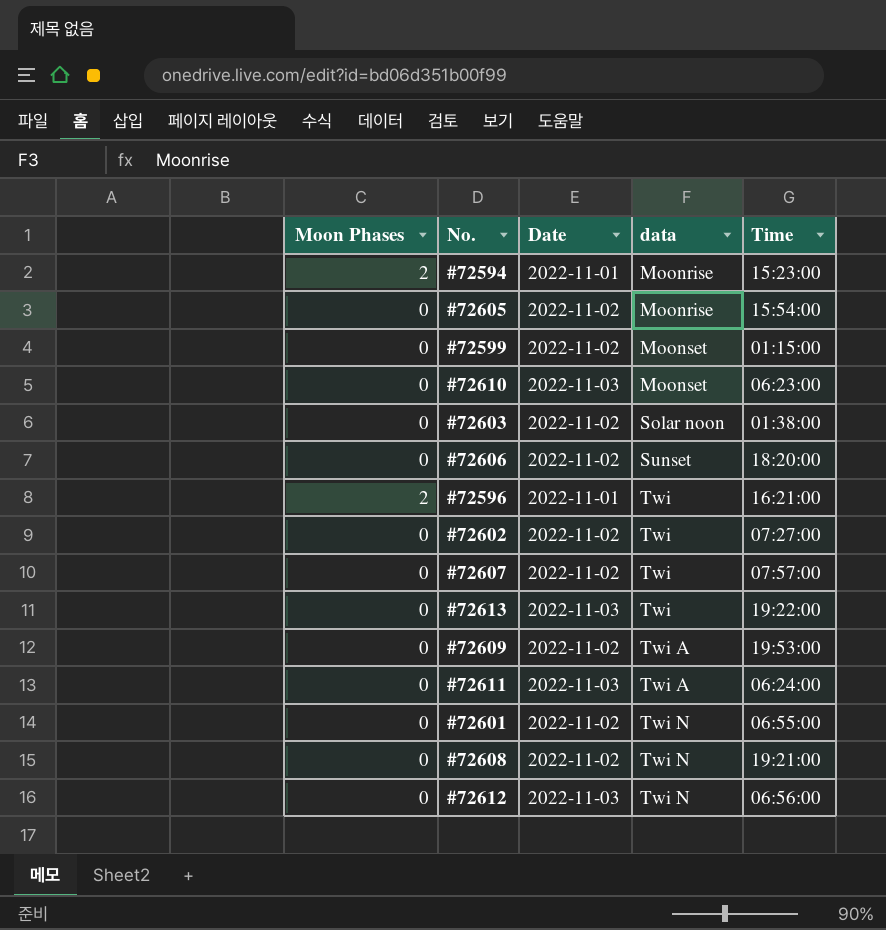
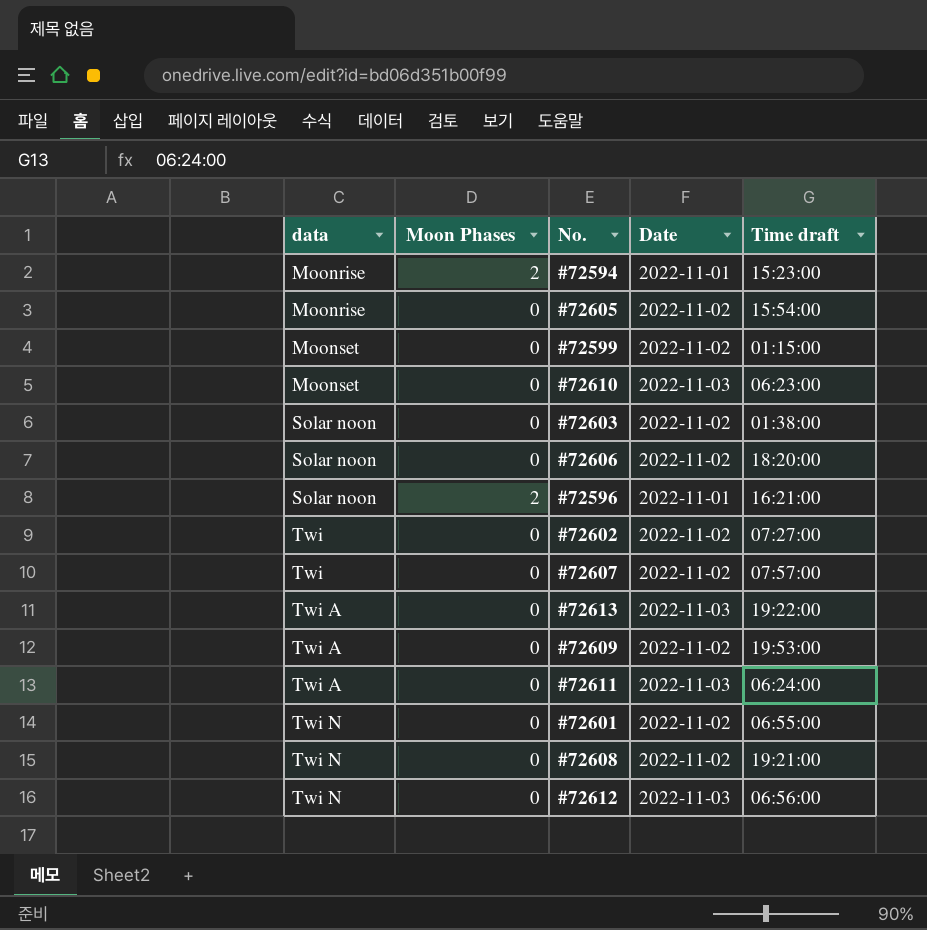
column data | position: 4 -> 1
column name: Time -> Time draft
#72606 | data: Sunset -> Solar noon
#72596 | data: Twi -> Solar noon
#72613 | data: Twi -> Twi A

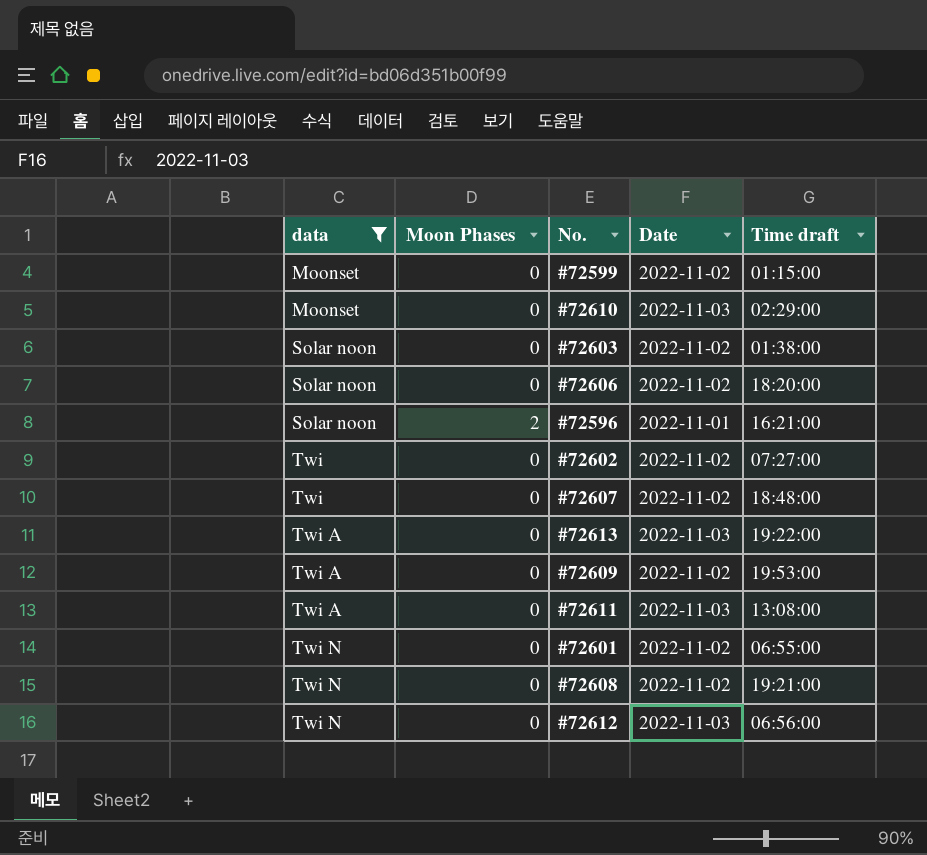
filter: none -> data != Moonrise
#72610 | Time draft: 06:23:00 -> 02:29:00
#72607 | Time draft: 07:57:00 -> 18:48:00
#72611 | Time draft: 06:24:00 -> 13:08:00

